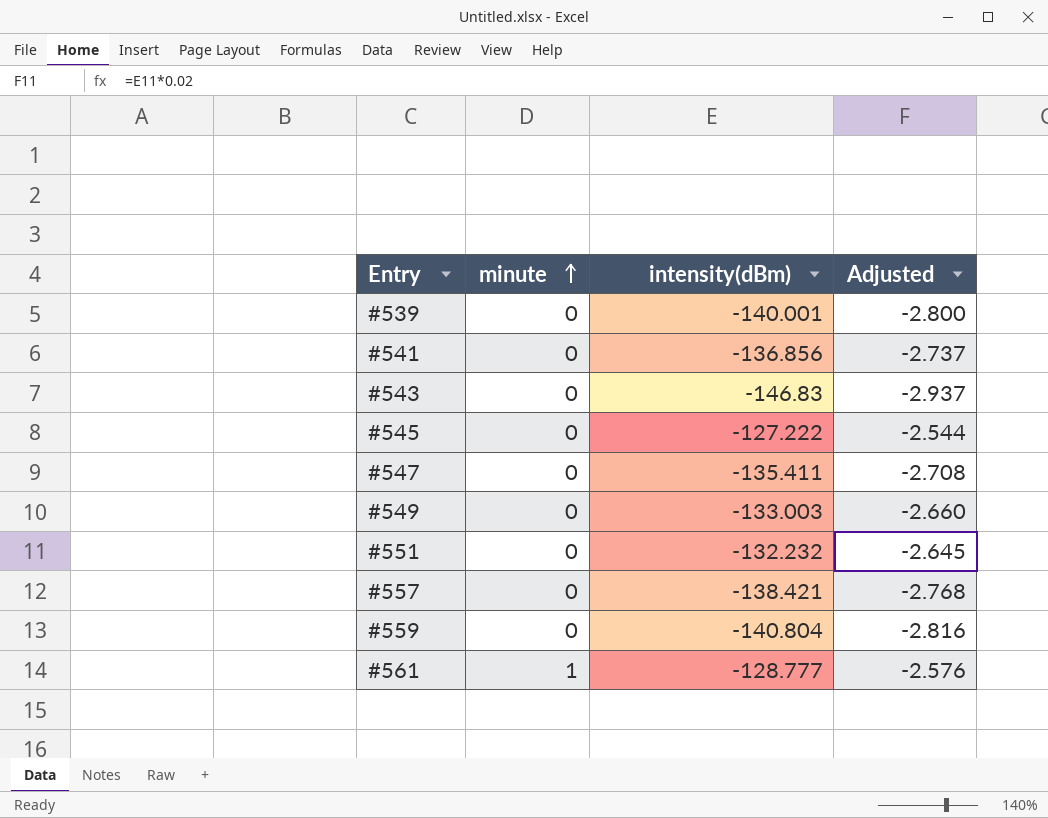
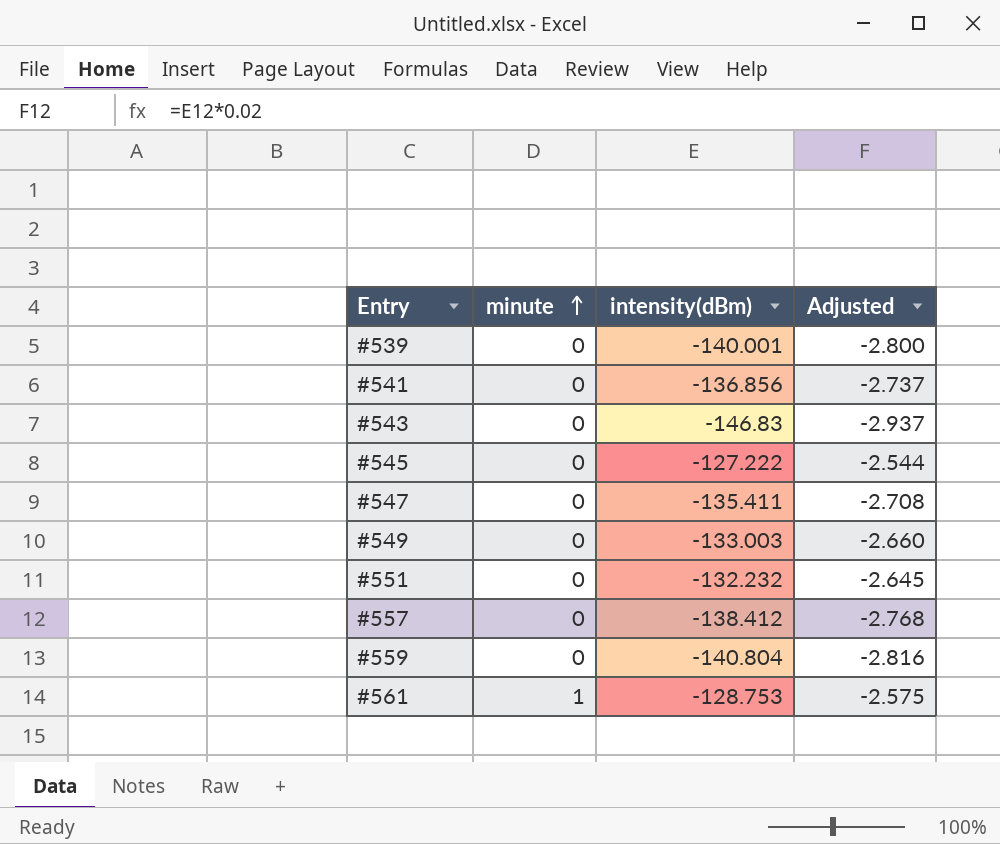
#557 | intensity(dBm): -138.421 -> -138.412
#561 | intensity(dBm): -128.777 -> -128.753
#561 | Adjusted: -2.576 -> -2.575

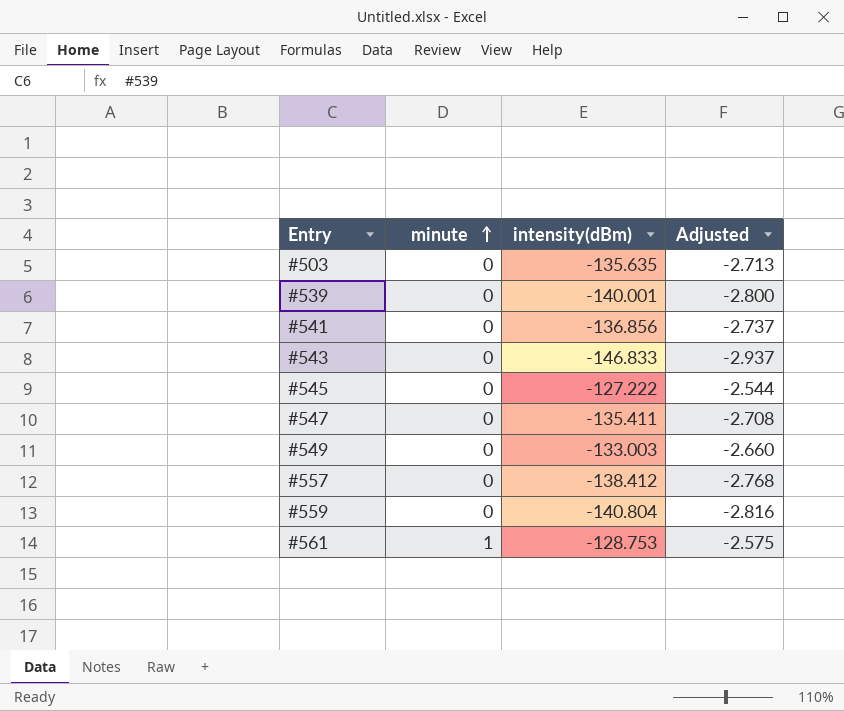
row #551: 0 | -132.232 | -2.645 -> none
row #503: none -> 0 | -135.635 | -2.713
#543 | intensity(dBm): -146.83 -> -146.833

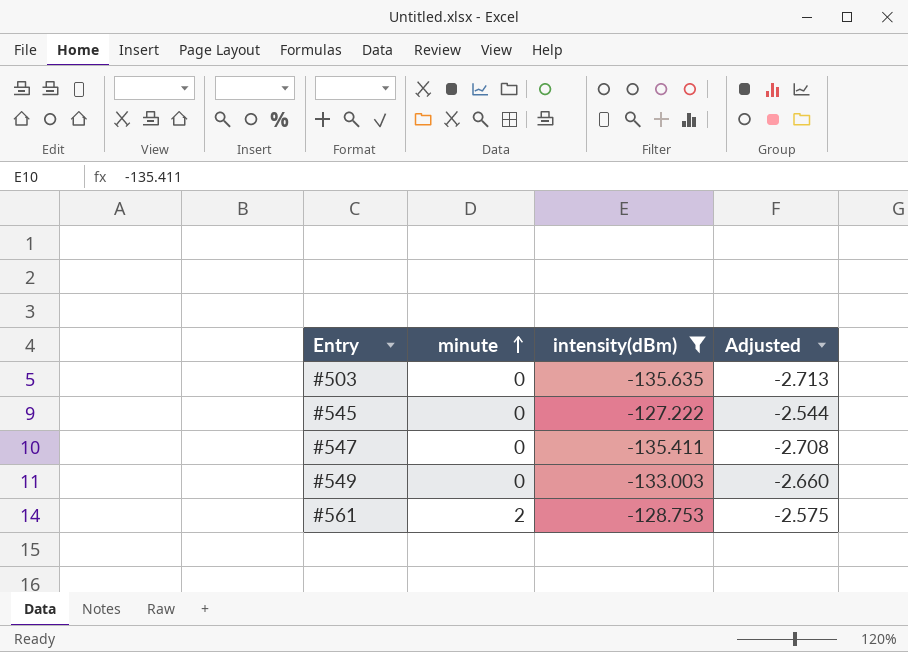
filter: none -> intensity(dBm) >= -135.635
#561 | minute: 1 -> 2

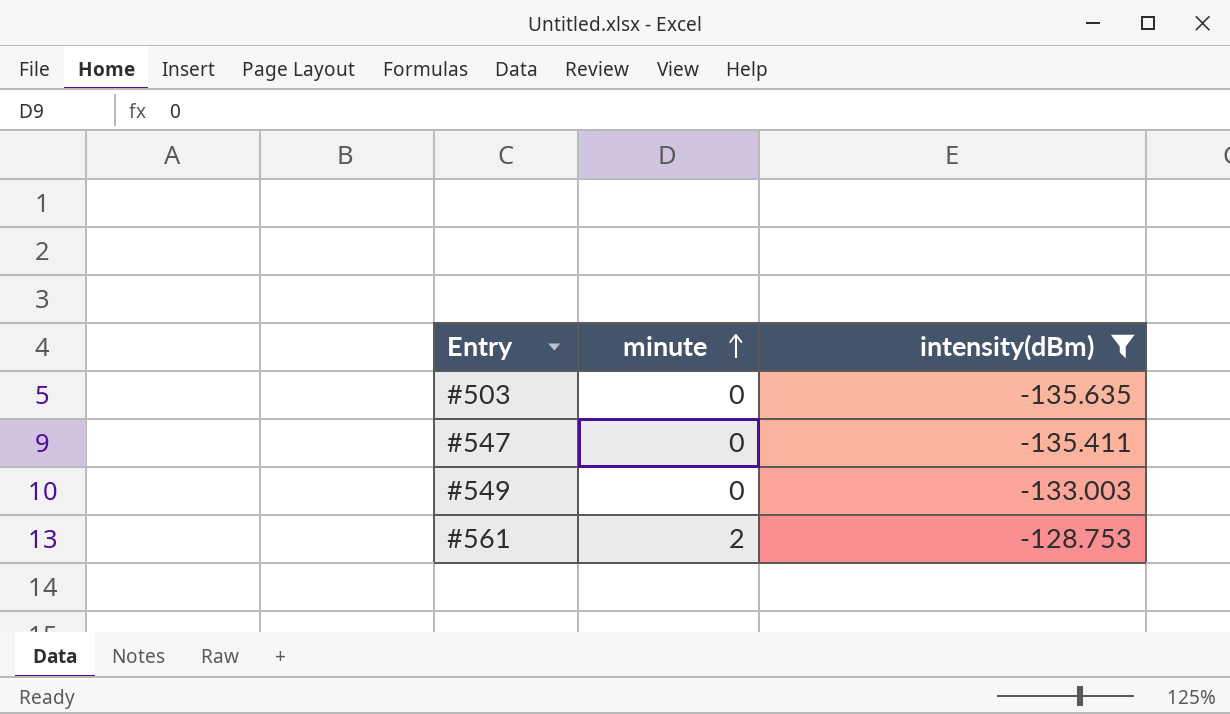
column Adjusted | formula: [intensity(dBm)] * 0.02 -> none
row #545: 0 | -127.222 | -2.544 -> none

